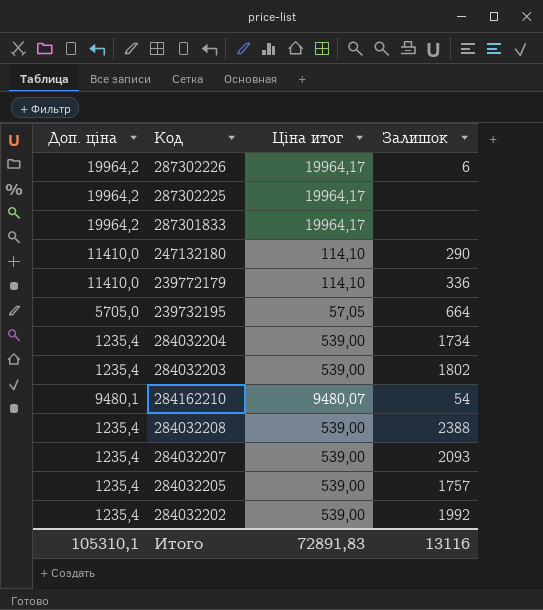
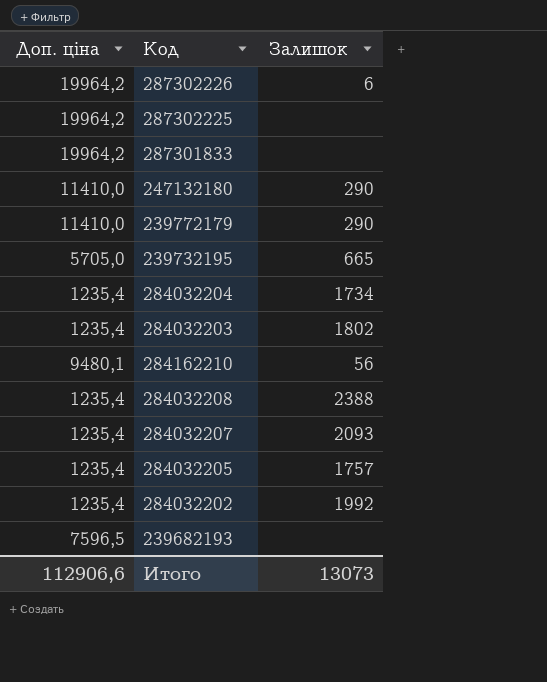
column Ціна итог | position: 3 -> none
239772179 | Залишок: 336 -> 290
239732195 | Залишок: 664 -> 665
284162210 | Залишок: 54 -> 56
row 239682193: none -> 7596,5 | none
Итого | Доп. ціна: 105310,1 -> 112906,6
Итого | Залишок: 13116 -> 13073

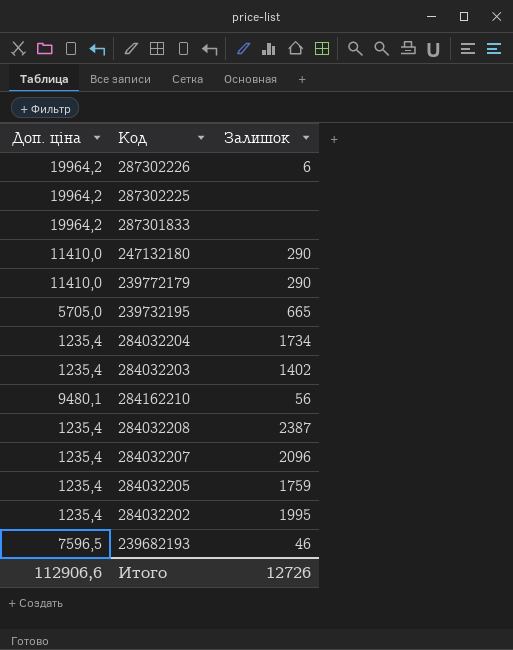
284032203 | Залишок: 1802 -> 1402
284032208 | Залишок: 2388 -> 2387
284032207 | Залишок: 2093 -> 2096
284032205 | Залишок: 1757 -> 1759
284032202 | Залишок: 1992 -> 1995
239682193 | Залишок: none -> 46
Итого | Залишок: 13073 -> 12726

